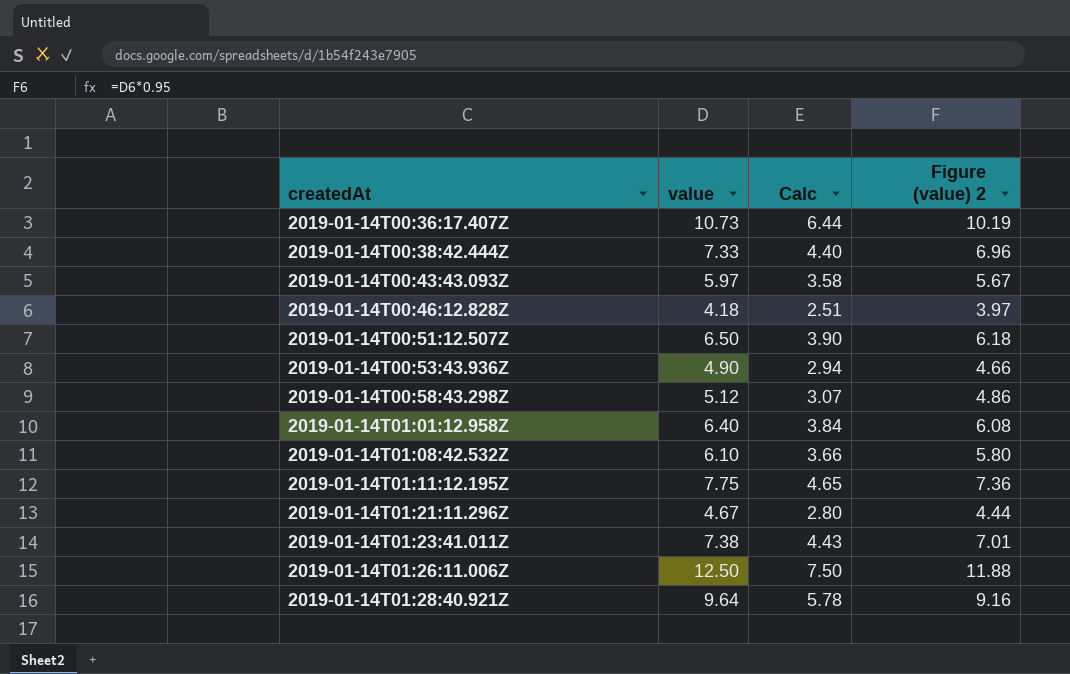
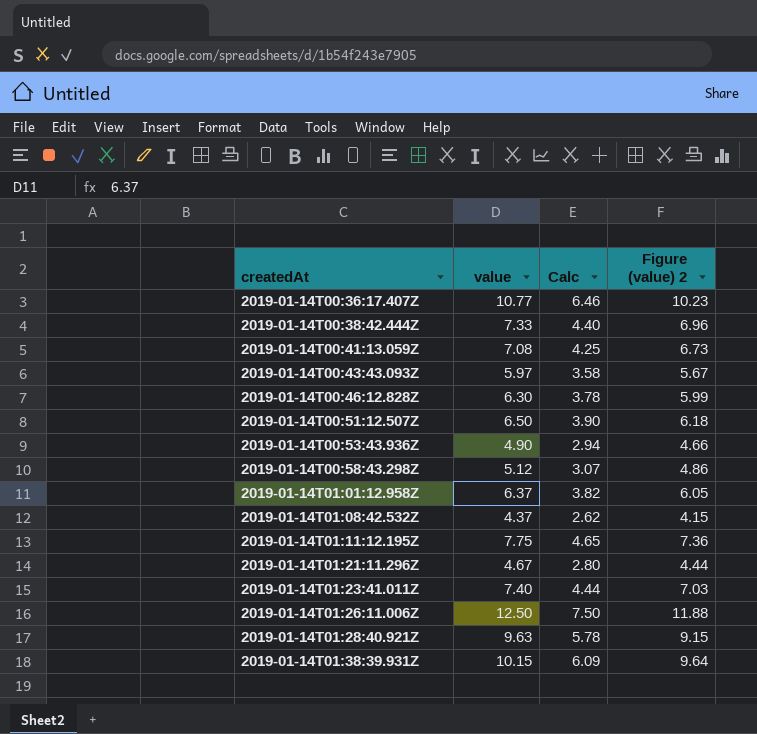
2019-01-14T00:36:17.407Z | value: 10.73 -> 10.77
2019-01-14T00:36:17.407Z | Calc: 6.44 -> 6.46
2019-01-14T00:36:17.407Z | Figure (value) 2: 10.19 -> 10.23
row 2019-01-14T00:41:13.059Z: none -> 7.08 | 4.25 | 6.73
2019-01-14T00:46:12.828Z | value: 4.18 -> 6.30
2019-01-14T00:46:12.828Z | Calc: 2.51 -> 3.78
2019-01-14T00:46:12.828Z | Figure (value) 2: 3.97 -> 5.99
2019-01-14T01:01:12.958Z | value: 6.40 -> 6.37
2019-01-14T01:01:12.958Z | Calc: 3.84 -> 3.82
2019-01-14T01:01:12.958Z | Figure (value) 2: 6.08 -> 6.05
2019-01-14T01:08:42.532Z | value: 6.10 -> 4.37
2019-01-14T01:08:42.532Z | Calc: 3.66 -> 2.62
2019-01-14T01:08:42.532Z | Figure (value) 2: 5.80 -> 4.15
2019-01-14T01:23:41.011Z | value: 7.38 -> 7.40
2019-01-14T01:23:41.011Z | Calc: 4.43 -> 4.44
2019-01-14T01:23:41.011Z | Figure (value) 2: 7.01 -> 7.03
2019-01-14T01:28:40.921Z | value: 9.64 -> 9.63
2019-01-14T01:28:40.921Z | Figure (value) 2: 9.16 -> 9.15
row 2019-01-14T01:38:39.931Z: none -> 10.15 | 6.09 | 9.64

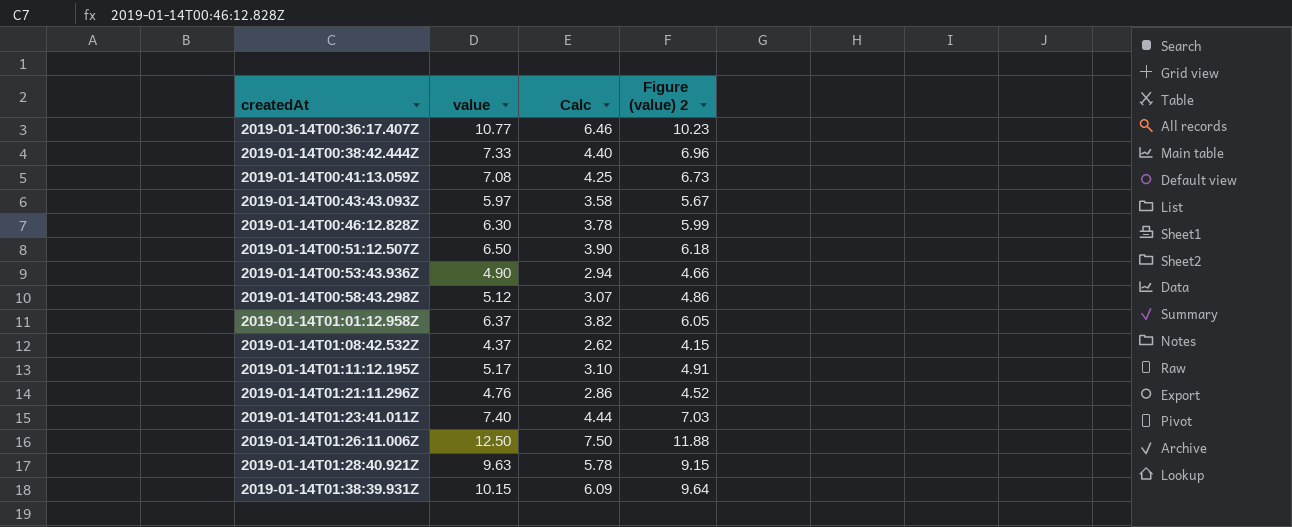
2019-01-14T01:11:12.195Z | value: 7.75 -> 5.17
2019-01-14T01:11:12.195Z | Calc: 4.65 -> 3.10
2019-01-14T01:11:12.195Z | Figure (value) 2: 7.36 -> 4.91
2019-01-14T01:21:11.296Z | value: 4.67 -> 4.76
2019-01-14T01:21:11.296Z | Calc: 2.80 -> 2.86
2019-01-14T01:21:11.296Z | Figure (value) 2: 4.44 -> 4.52

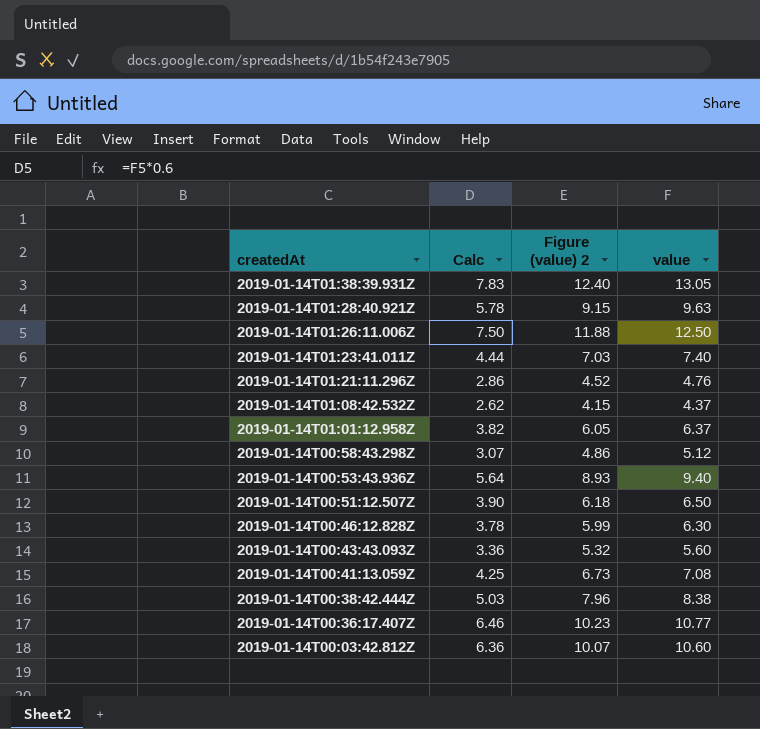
row order: createdAt ascending -> createdAt descending
column value | position: 2 -> 4
row 2019-01-14T01:11:12.195Z: 5.17 | 3.10 | 4.91 -> none
2019-01-14T01:38:39.931Z | Calc: 6.09 -> 7.83
2019-01-14T01:38:39.931Z | Figure (value) 2: 9.64 -> 12.40
2019-01-14T01:38:39.931Z | value: 10.15 -> 13.05
2019-01-14T00:53:43.936Z | Calc: 2.94 -> 5.64
2019-01-14T00:53:43.936Z | Figure (value) 2: 4.66 -> 8.93
2019-01-14T00:53:43.936Z | value: 4.90 -> 9.40
2019-01-14T00:43:43.093Z | Calc: 3.58 -> 3.36
2019-01-14T00:43:43.093Z | Figure (value) 2: 5.67 -> 5.32
2019-01-14T00:43:43.093Z | value: 5.97 -> 5.60
2019-01-14T00:38:42.444Z | Calc: 4.40 -> 5.03
2019-01-14T00:38:42.444Z | Figure (value) 2: 6.96 -> 7.96
2019-01-14T00:38:42.444Z | value: 7.33 -> 8.38
row 2019-01-14T00:03:42.812Z: none -> 6.36 | 10.07 | 10.60

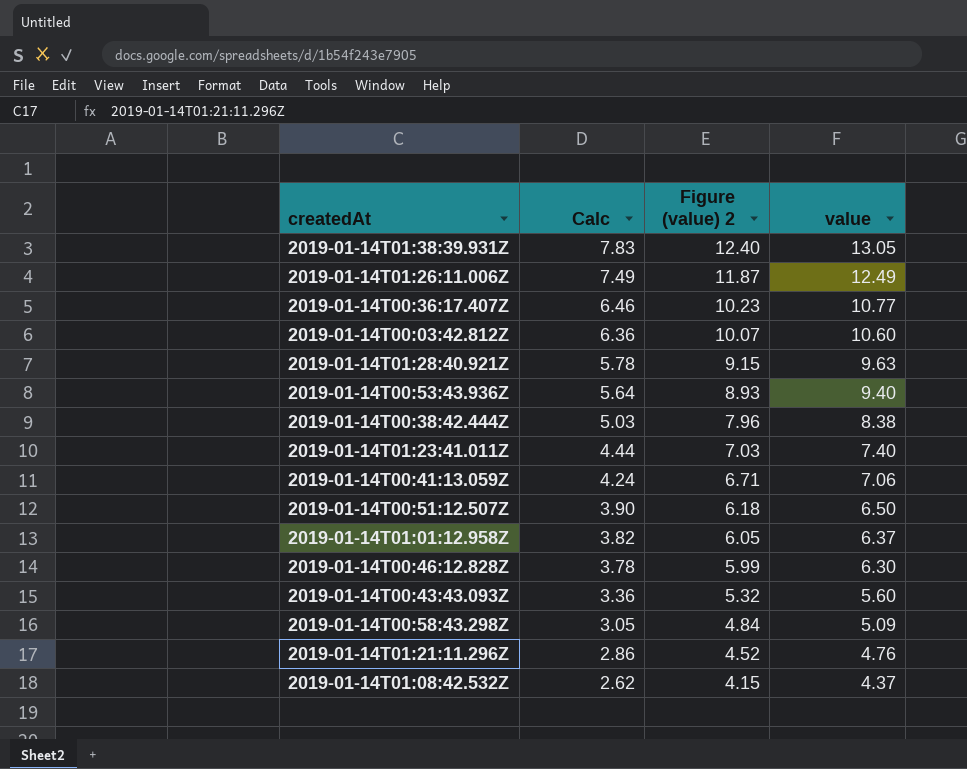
row order: createdAt descending -> Calc descending
2019-01-14T01:26:11.006Z | Calc: 7.50 -> 7.49
2019-01-14T01:26:11.006Z | Figure (value) 2: 11.88 -> 11.87
2019-01-14T01:26:11.006Z | value: 12.50 -> 12.49
2019-01-14T00:41:13.059Z | Calc: 4.25 -> 4.24
2019-01-14T00:41:13.059Z | Figure (value) 2: 6.73 -> 6.71
2019-01-14T00:41:13.059Z | value: 7.08 -> 7.06
2019-01-14T00:58:43.298Z | Calc: 3.07 -> 3.05
2019-01-14T00:58:43.298Z | Figure (value) 2: 4.86 -> 4.84
2019-01-14T00:58:43.298Z | value: 5.12 -> 5.09

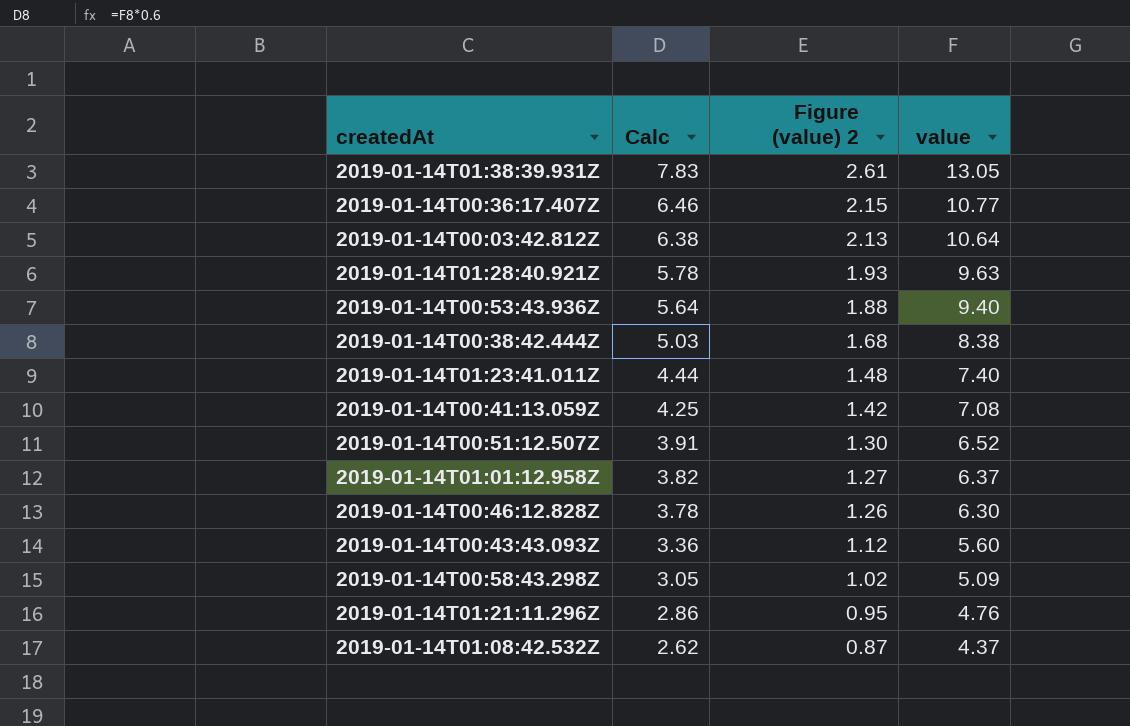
column Figure (value) 2 | formula: [value] * 0.95 -> [value] * 0.2
row 2019-01-14T01:26:11.006Z: 7.49 | 11.87 | 12.49 -> none
2019-01-14T00:03:42.812Z | Calc: 6.36 -> 6.38
2019-01-14T00:03:42.812Z | value: 10.60 -> 10.64
2019-01-14T00:41:13.059Z | Calc: 4.24 -> 4.25
2019-01-14T00:41:13.059Z | value: 7.06 -> 7.08
2019-01-14T00:51:12.507Z | Calc: 3.90 -> 3.91
2019-01-14T00:51:12.507Z | value: 6.50 -> 6.52

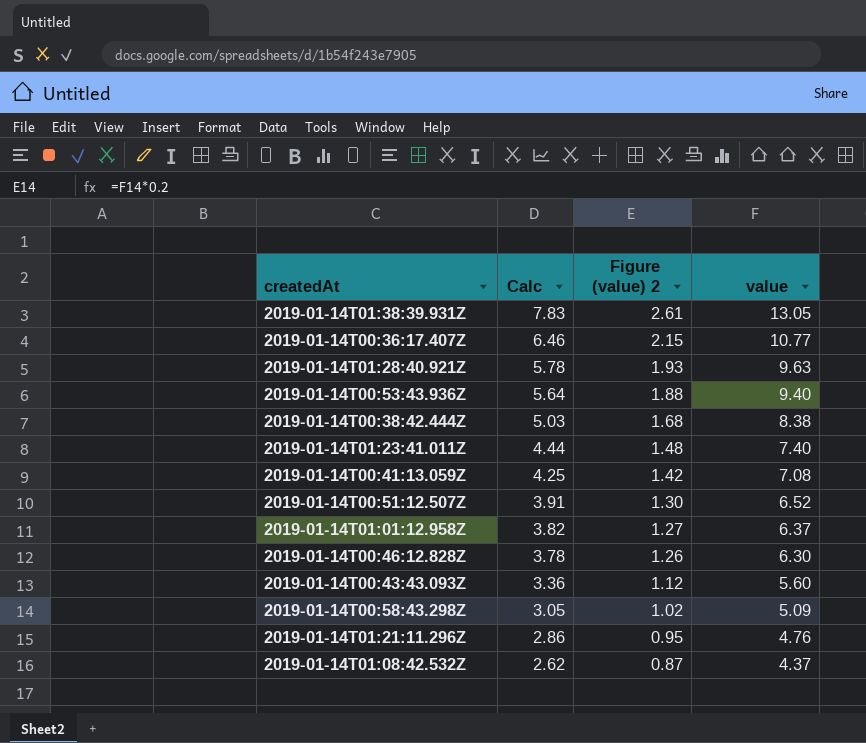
row 2019-01-14T00:03:42.812Z: 6.38 | 2.13 | 10.64 -> none

